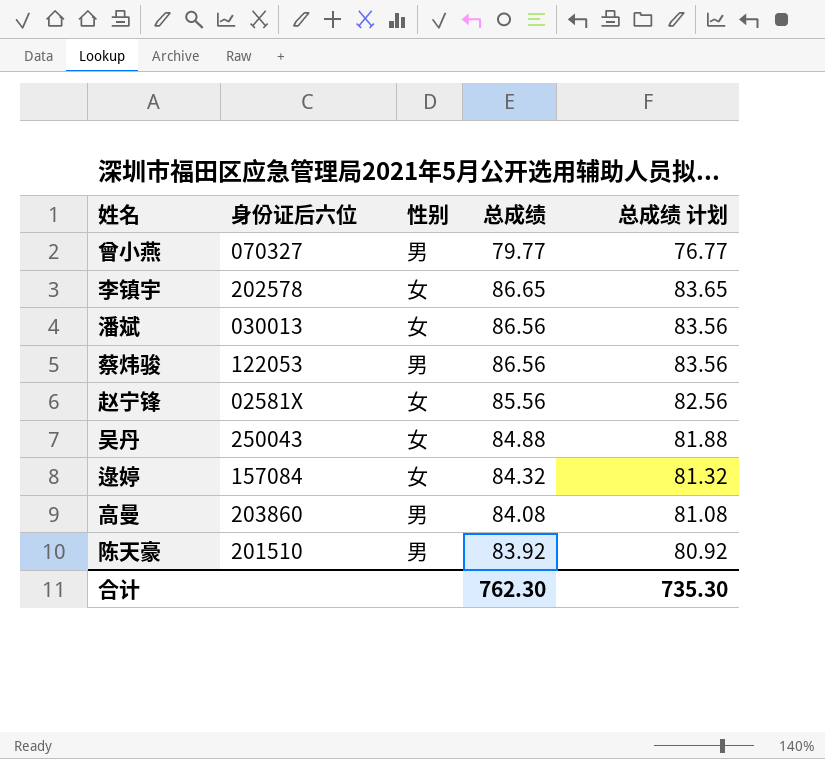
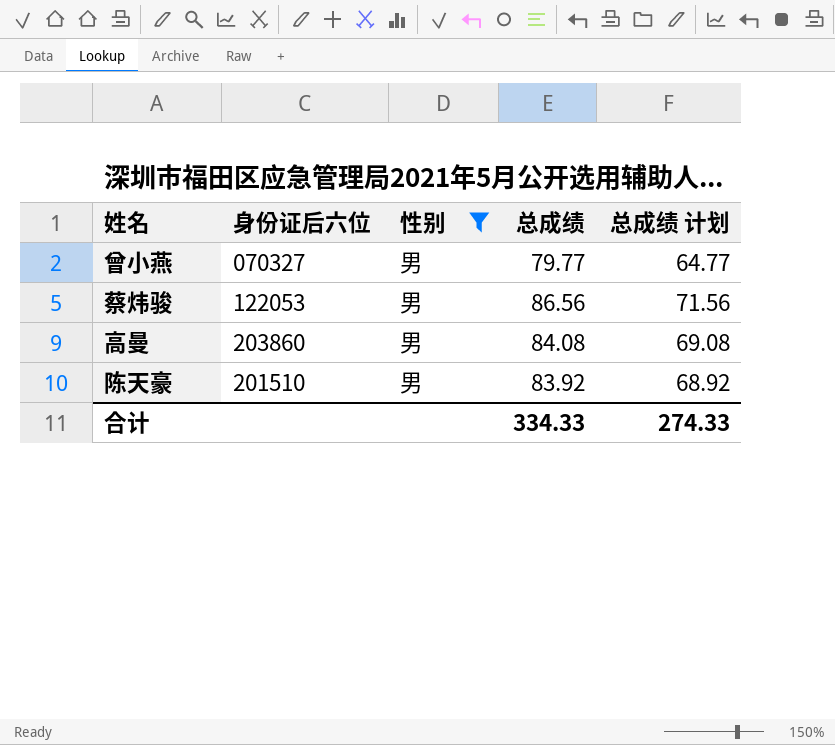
filter: none -> 性别 = 男
column 总成绩 计划 | formula: [总成绩] - 3 -> [总成绩] - 15
合计 | 总成绩: 762.30 -> 334.33
合计 | 总成绩 计划: 735.30 -> 274.33

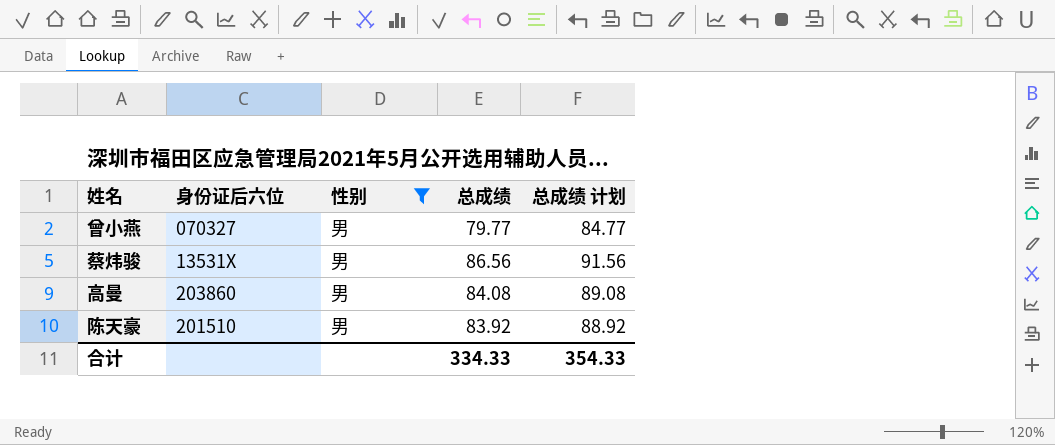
column 总成绩 计划 | formula: [总成绩] - 15 -> [总成绩] + 5
蔡炜骏 | 身份证后六位: 122053 -> 13531X
合计 | 总成绩 计划: 274.33 -> 354.33

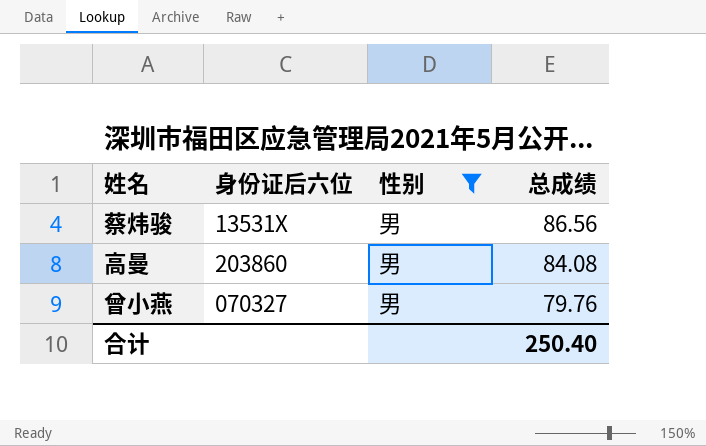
row order: none -> 总成绩 descending
column 总成绩 计划 | formula: [总成绩] + 5 -> none
row 陈天豪: 201510 | 男 | 83.92 | 88.92 -> none
曾小燕 | 总成绩: 79.77 -> 79.76
合计 | 总成绩: 334.33 -> 250.40

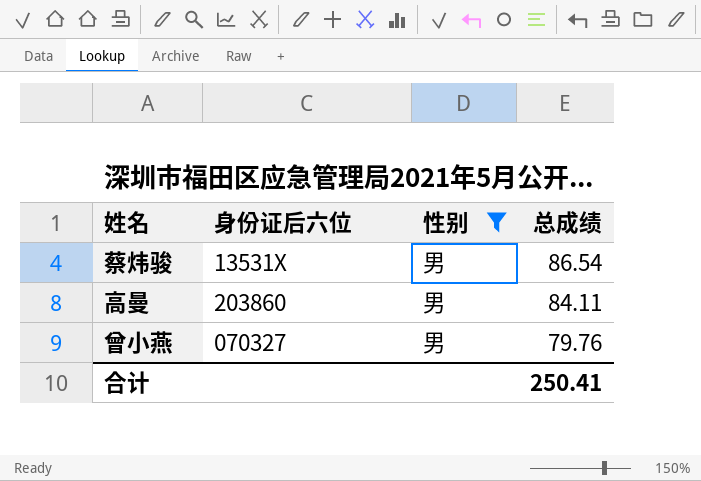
蔡炜骏 | 总成绩: 86.56 -> 86.54
高曼 | 总成绩: 84.08 -> 84.11
合计 | 总成绩: 250.40 -> 250.41

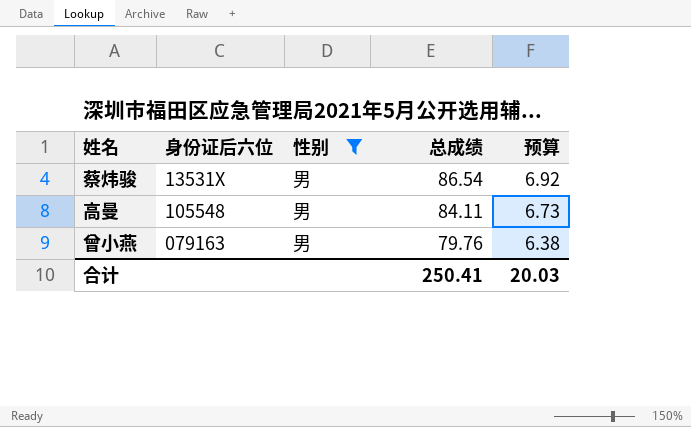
column 预算 | formula: none -> [总成绩] * 0.08
高曼 | 身份证后六位: 203860 -> 105548
曾小燕 | 身份证后六位: 070327 -> 079163

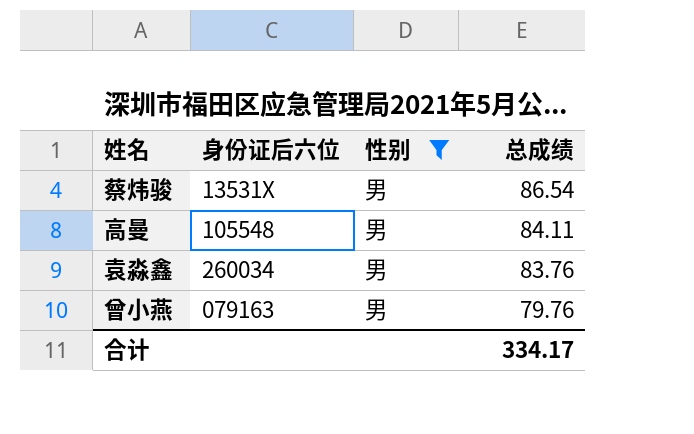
column 预算 | formula: [总成绩] * 0.08 -> none
row 袁淼鑫: none -> 260034 | 男 | 83.76
合计 | 总成绩: 250.41 -> 334.17

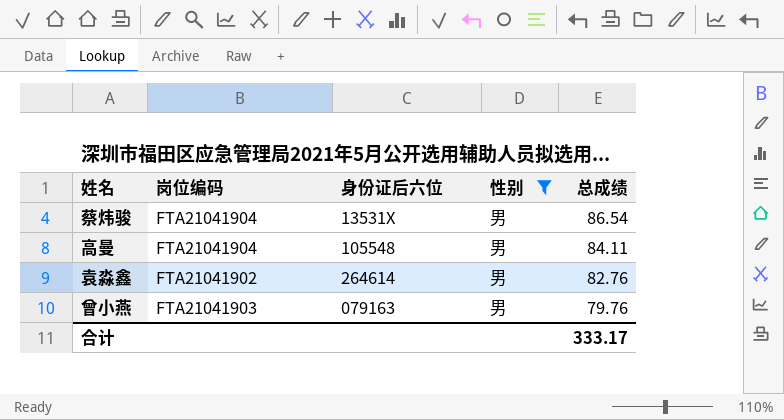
column 岗位编码 | position: none -> 2
袁淼鑫 | 身份证后六位: 260034 -> 264614
袁淼鑫 | 总成绩: 83.76 -> 82.76
合计 | 总成绩: 334.17 -> 333.17

